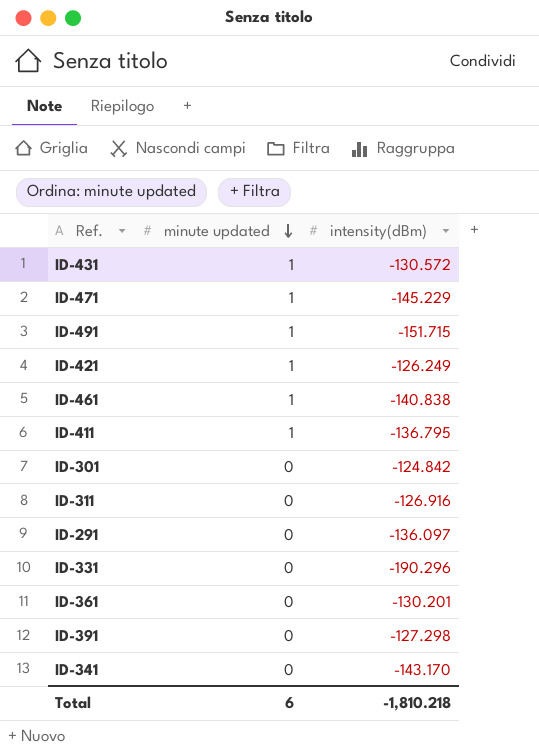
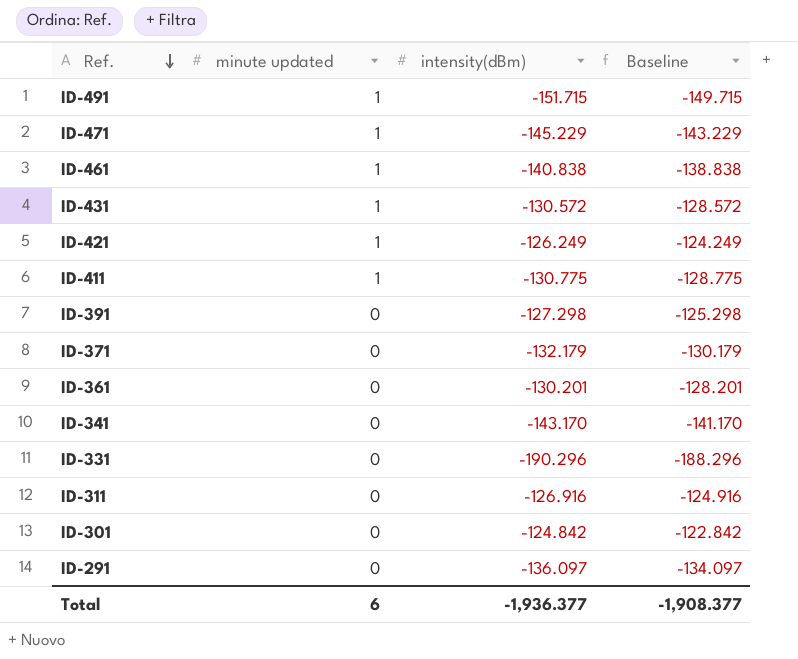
row order: minute updated descending -> Ref. descending
column Baseline | formula: none -> [intensity(dBm)] + 2
ID-411 | intensity(dBm): -136.795 -> -130.775
row ID-371: none -> 0 | -132.179 | -130.179
Total | intensity(dBm): -1,810.218 -> -1,936.377

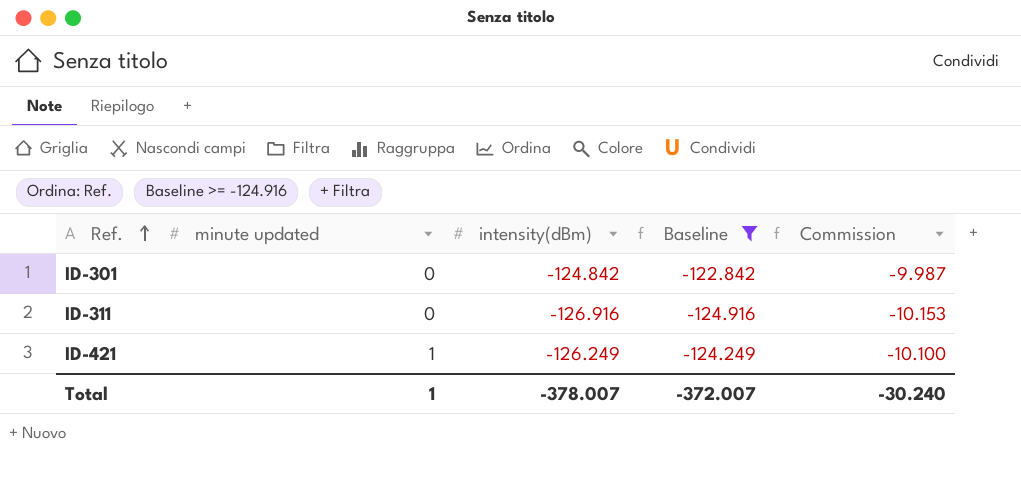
filter: none -> Baseline >= -124.916
row order: Ref. descending -> Ref. ascending
column Commission | formula: none -> [intensity(dBm)] * 0.08
Total | minute updated: 6 -> 1
Total | intensity(dBm): -1,936.377 -> -378.007
Total | Baseline: -1,908.377 -> -372.007

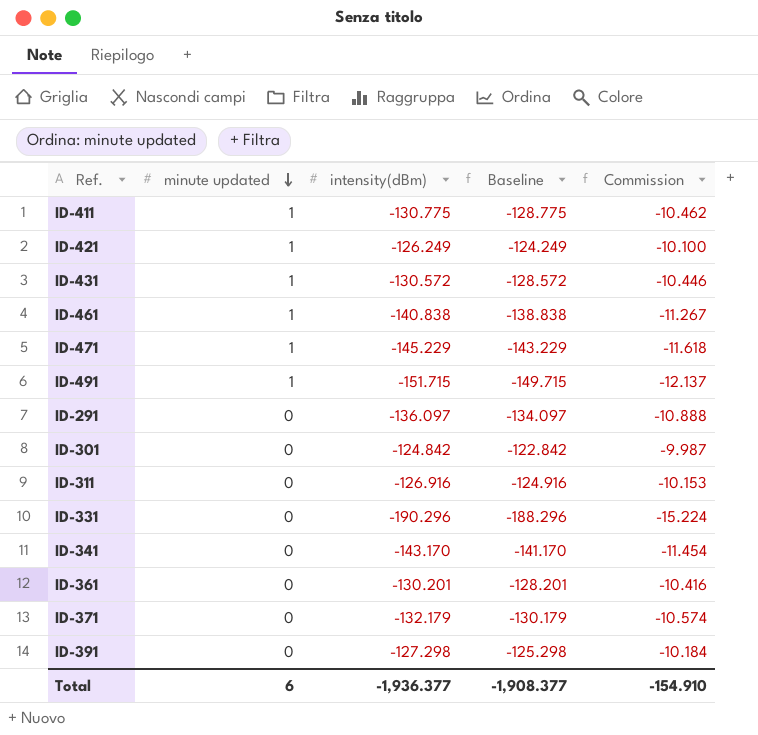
filter: Baseline >= -124.916 -> none
row order: Ref. ascending -> minute updated descending
Total | minute updated: 1 -> 6
Total | intensity(dBm): -378.007 -> -1,936.377
Total | Baseline: -372.007 -> -1,908.377
Total | Commission: -30.240 -> -154.910

